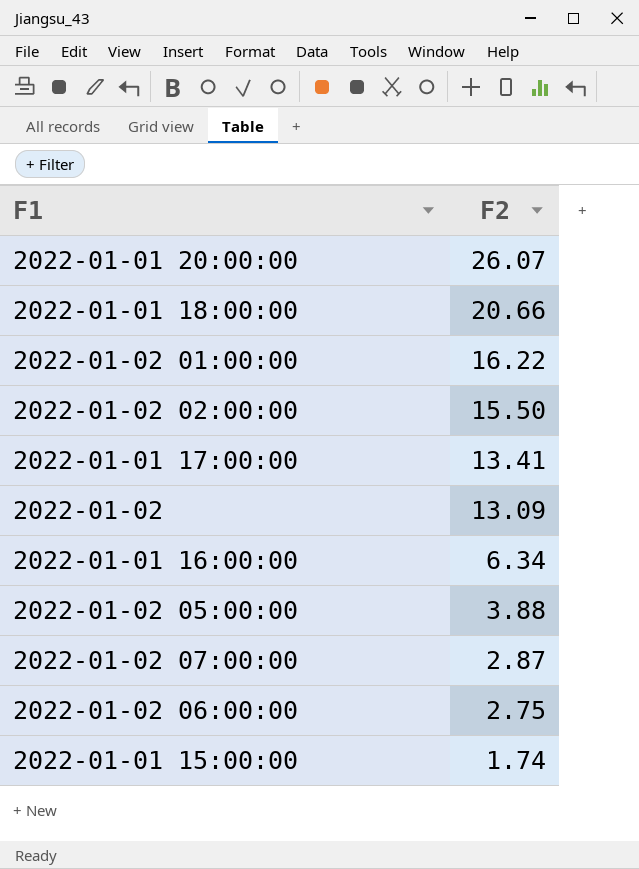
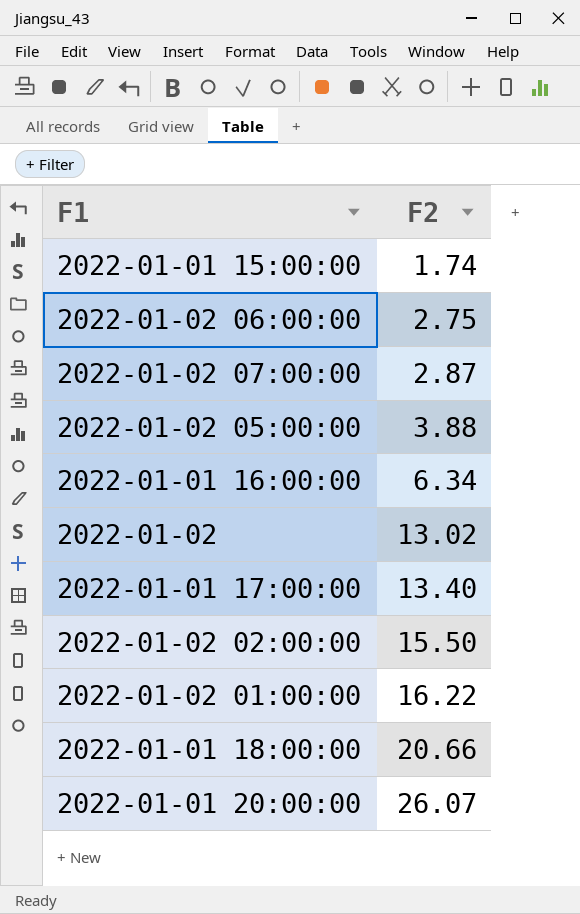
row order: F2 descending -> F2 ascending
2022-01-02 | F2: 13.09 -> 13.02
2022-01-01 17:00:00 | F2: 13.41 -> 13.40

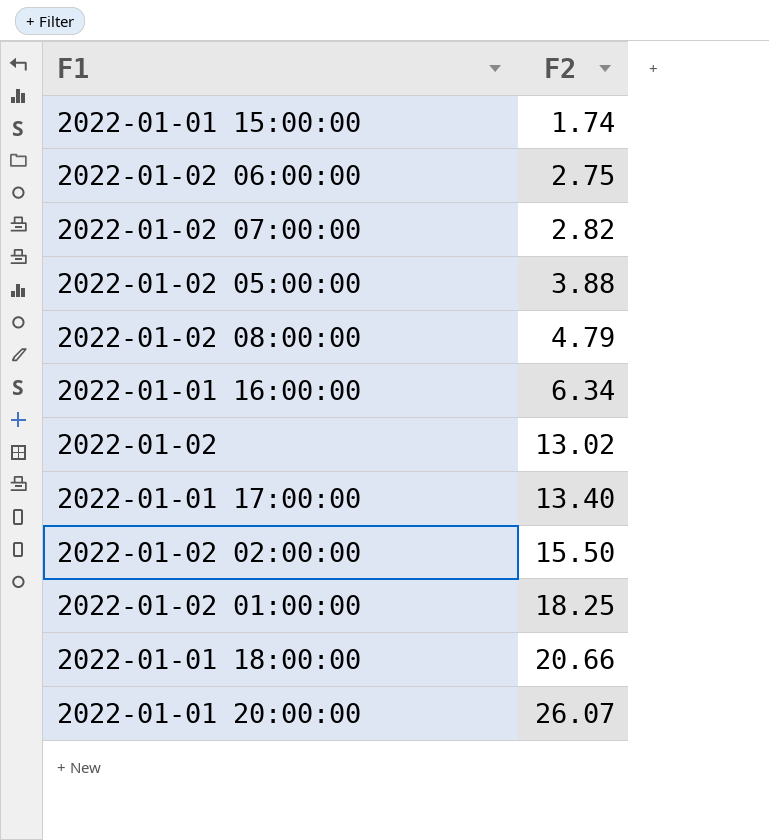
2022-01-02 07:00:00 | F2: 2.87 -> 2.82
row 2022-01-02 08:00:00: none -> 4.79
2022-01-02 01:00:00 | F2: 16.22 -> 18.25

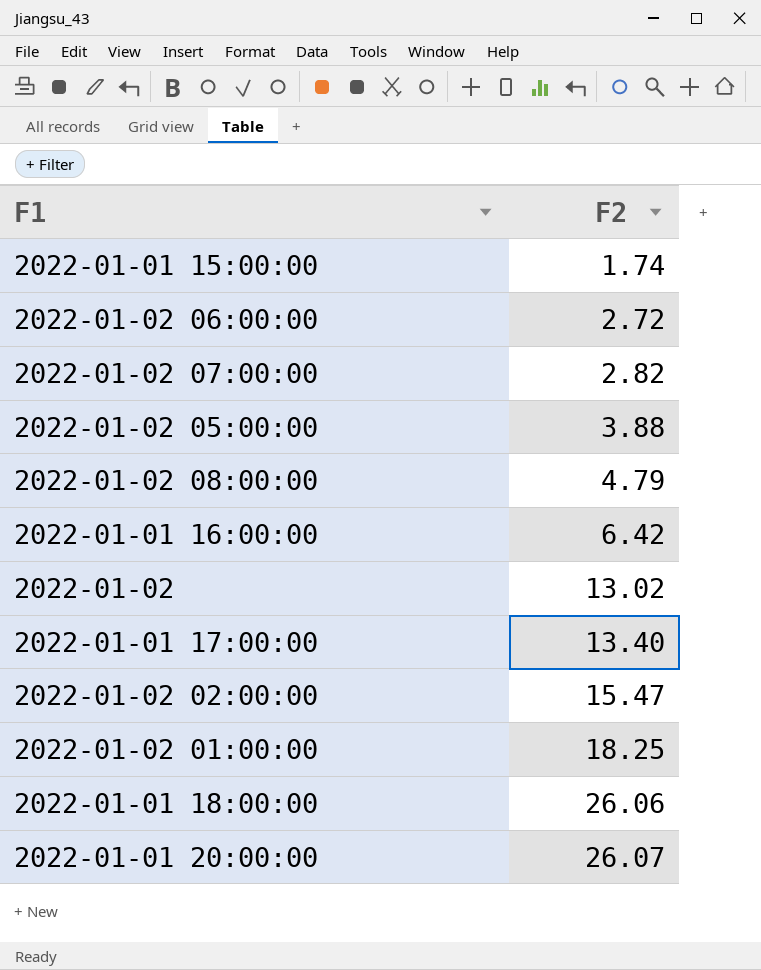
2022-01-02 06:00:00 | F2: 2.75 -> 2.72
2022-01-01 16:00:00 | F2: 6.34 -> 6.42
2022-01-02 02:00:00 | F2: 15.50 -> 15.47
2022-01-01 18:00:00 | F2: 20.66 -> 26.06

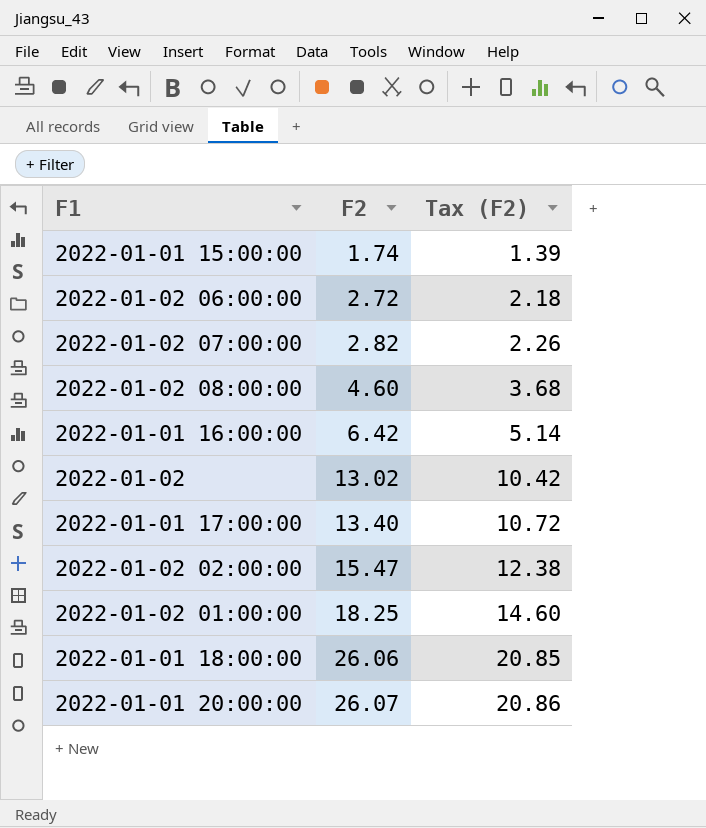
column Tax (F2) | formula: none -> [F2] * 0.8
row 2022-01-02 05:00:00: 3.88 -> none
2022-01-02 08:00:00 | F2: 4.79 -> 4.60

